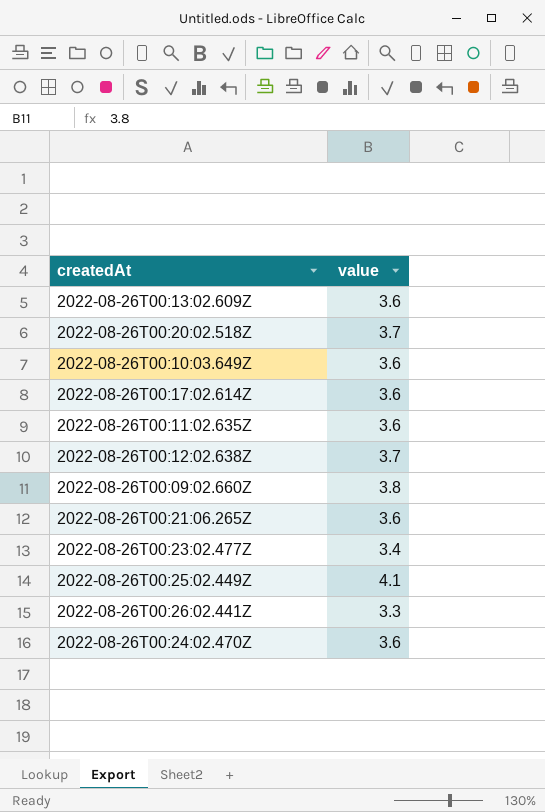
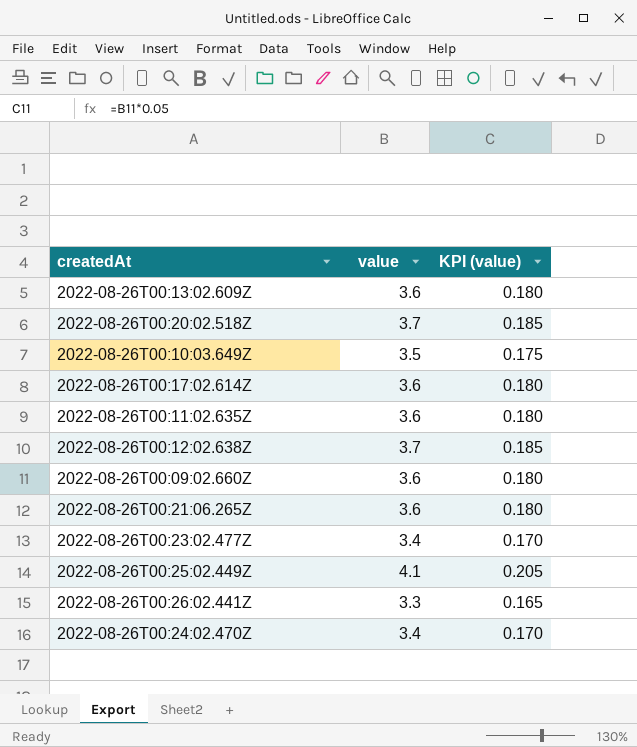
column KPI (value) | formula: none -> [value] * 0.05
2022-08-26T00:10:03.649Z | value: 3.6 -> 3.5
2022-08-26T00:09:02.660Z | value: 3.8 -> 3.6
2022-08-26T00:24:02.470Z | value: 3.6 -> 3.4

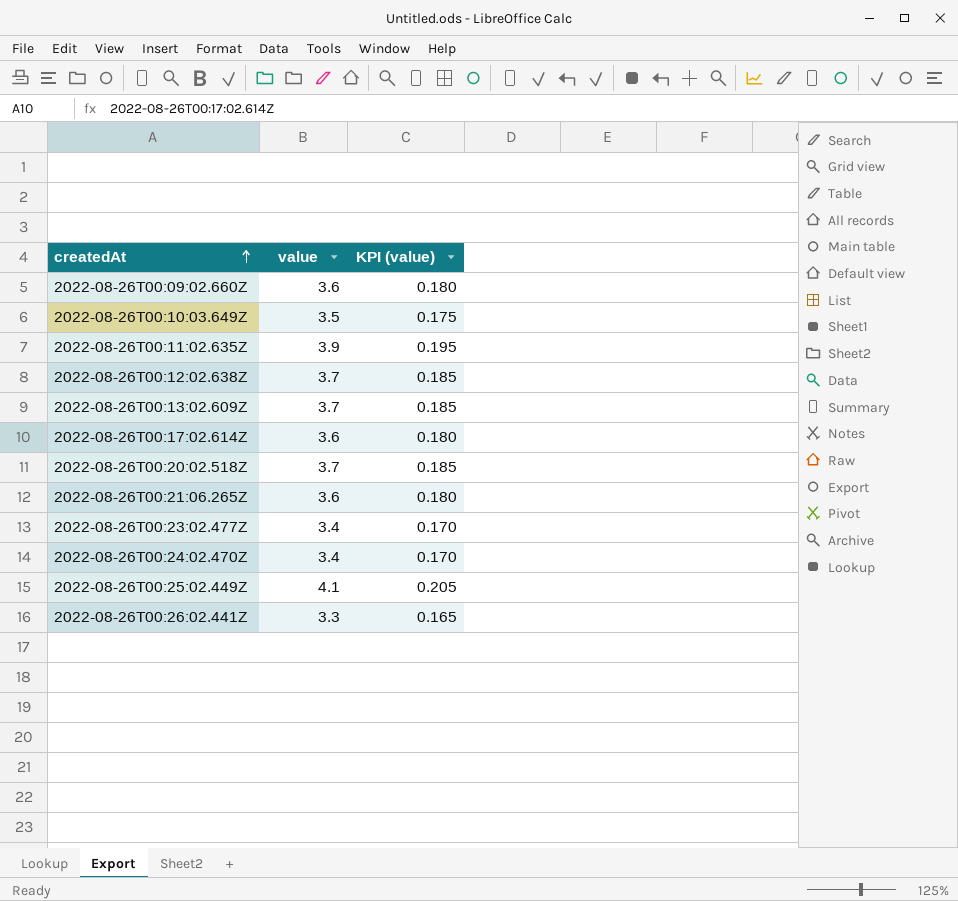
row order: none -> createdAt ascending
2022-08-26T00:11:02.635Z | value: 3.6 -> 3.9
2022-08-26T00:11:02.635Z | KPI (value): 0.180 -> 0.195
2022-08-26T00:13:02.609Z | value: 3.6 -> 3.7
2022-08-26T00:13:02.609Z | KPI (value): 0.180 -> 0.185

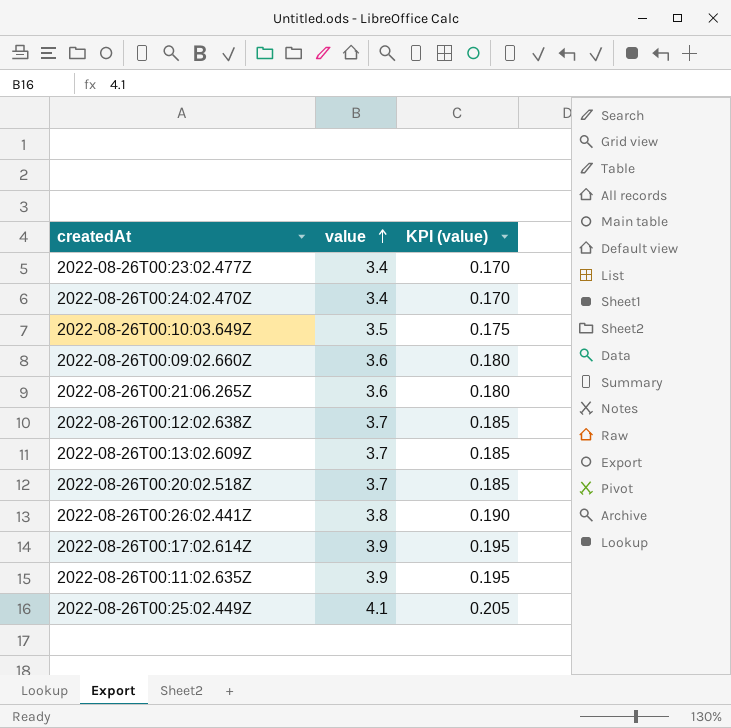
row order: createdAt ascending -> value ascending
2022-08-26T00:26:02.441Z | value: 3.3 -> 3.8
2022-08-26T00:26:02.441Z | KPI (value): 0.165 -> 0.190
2022-08-26T00:17:02.614Z | value: 3.6 -> 3.9
2022-08-26T00:17:02.614Z | KPI (value): 0.180 -> 0.195

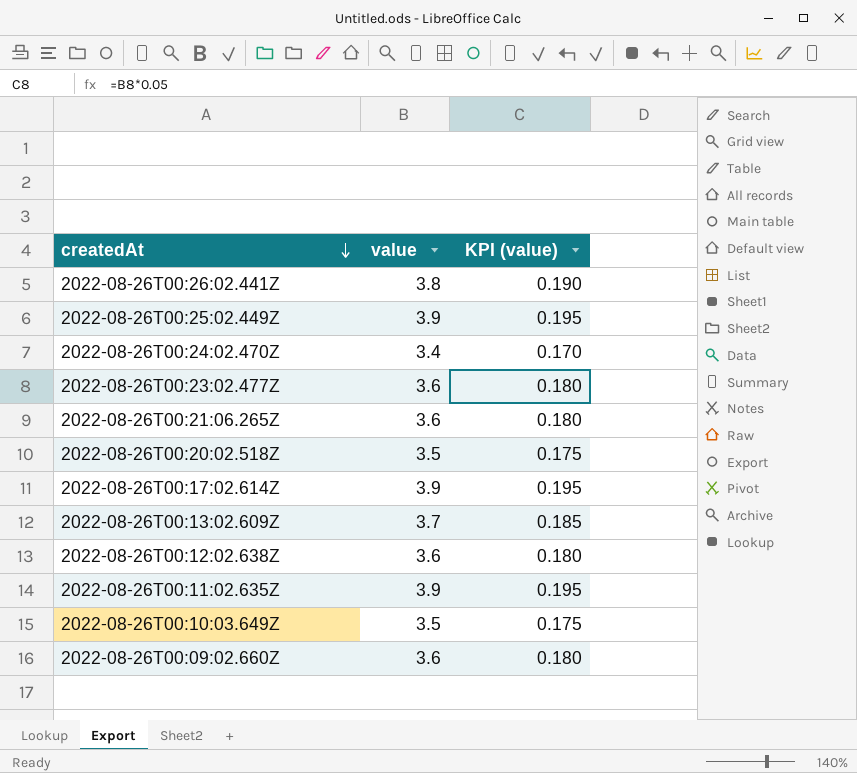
row order: value ascending -> createdAt descending
2022-08-26T00:25:02.449Z | value: 4.1 -> 3.9
2022-08-26T00:25:02.449Z | KPI (value): 0.205 -> 0.195
2022-08-26T00:23:02.477Z | value: 3.4 -> 3.6
2022-08-26T00:23:02.477Z | KPI (value): 0.170 -> 0.180
2022-08-26T00:20:02.518Z | value: 3.7 -> 3.5
2022-08-26T00:20:02.518Z | KPI (value): 0.185 -> 0.175
2022-08-26T00:12:02.638Z | value: 3.7 -> 3.6
2022-08-26T00:12:02.638Z | KPI (value): 0.185 -> 0.180

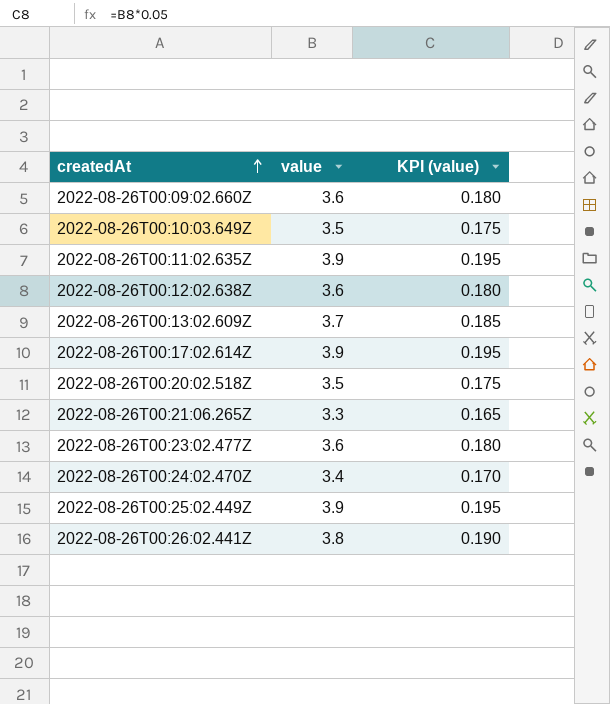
row order: createdAt descending -> createdAt ascending
2022-08-26T00:21:06.265Z | value: 3.6 -> 3.3
2022-08-26T00:21:06.265Z | KPI (value): 0.180 -> 0.165

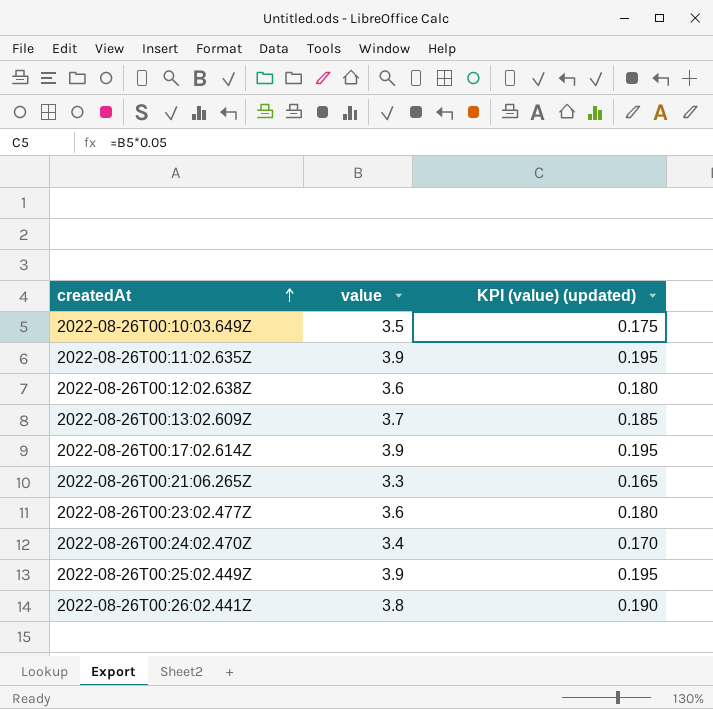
column name: KPI (value) -> KPI (value) (updated)
row 2022-08-26T00:09:02.660Z: 3.6 | 0.180 -> none
row 2022-08-26T00:20:02.518Z: 3.5 | 0.175 -> none

